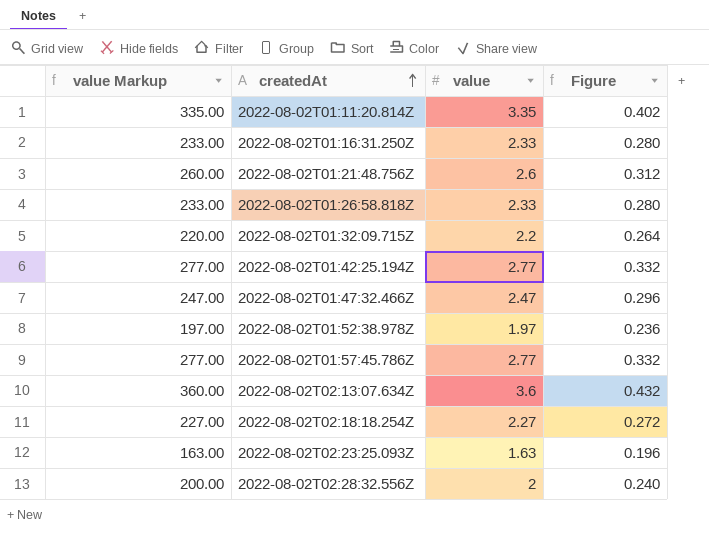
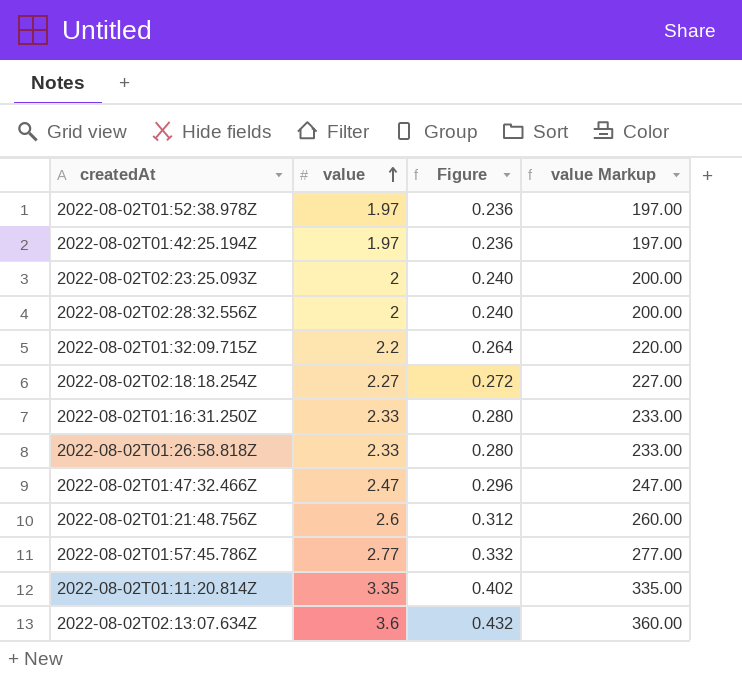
row order: createdAt ascending -> value ascending
column value Markup | position: 1 -> 4
2022-08-02T01:42:25.194Z | value: 2.77 -> 1.97
2022-08-02T01:42:25.194Z | Figure: 0.332 -> 0.236
2022-08-02T01:42:25.194Z | value Markup: 277.00 -> 197.00
2022-08-02T02:23:25.093Z | value: 1.63 -> 2
2022-08-02T02:23:25.093Z | Figure: 0.196 -> 0.240
2022-08-02T02:23:25.093Z | value Markup: 163.00 -> 200.00

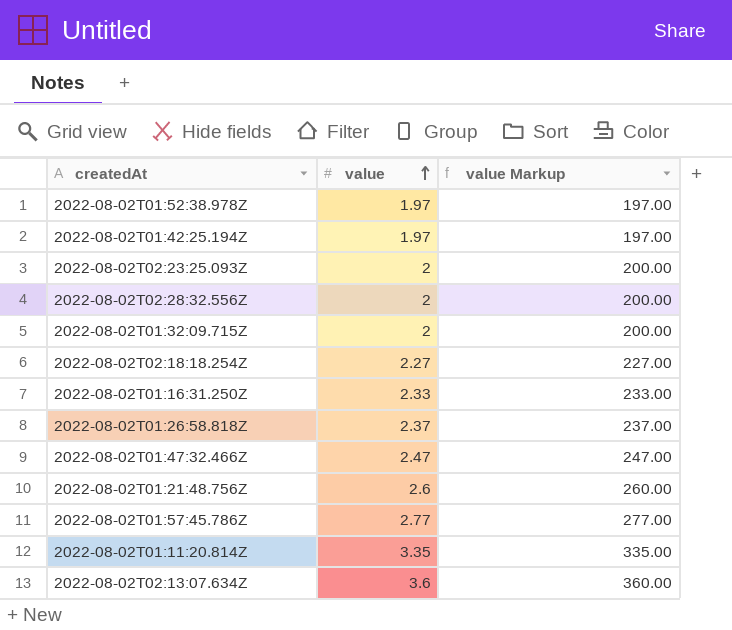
column Figure | formula: [value] * 0.12 -> none
2022-08-02T01:32:09.715Z | value: 2.2 -> 2
2022-08-02T01:32:09.715Z | value Markup: 220.00 -> 200.00
2022-08-02T01:26:58.818Z | value: 2.33 -> 2.37
2022-08-02T01:26:58.818Z | value Markup: 233.00 -> 237.00

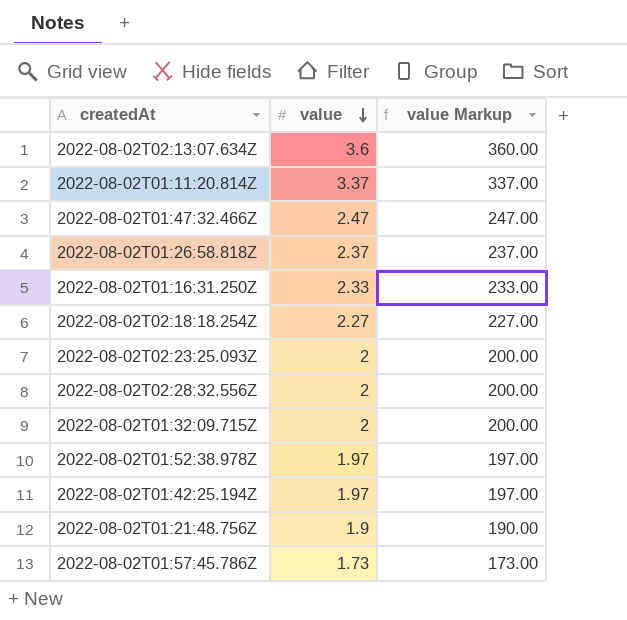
row order: value ascending -> value descending
2022-08-02T01:11:20.814Z | value: 3.35 -> 3.37
2022-08-02T01:11:20.814Z | value Markup: 335.00 -> 337.00
2022-08-02T01:21:48.756Z | value: 2.6 -> 1.9
2022-08-02T01:21:48.756Z | value Markup: 260.00 -> 190.00
2022-08-02T01:57:45.786Z | value: 2.77 -> 1.73
2022-08-02T01:57:45.786Z | value Markup: 277.00 -> 173.00

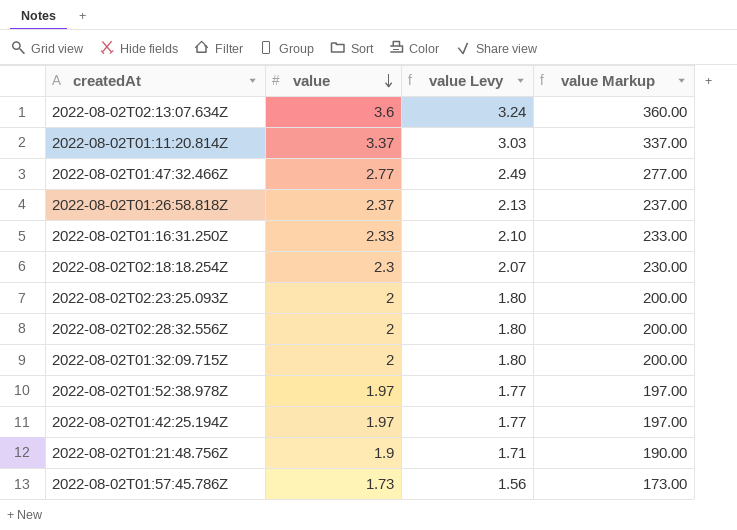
column value Levy | formula: none -> [value] * 0.9
2022-08-02T01:47:32.466Z | value: 2.47 -> 2.77
2022-08-02T01:47:32.466Z | value Markup: 247.00 -> 277.00
2022-08-02T02:18:18.254Z | value: 2.27 -> 2.3
2022-08-02T02:18:18.254Z | value Markup: 227.00 -> 230.00

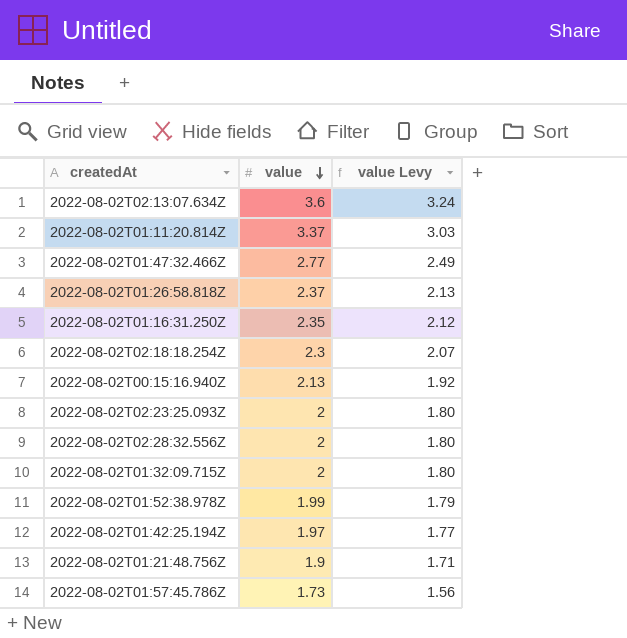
column value Markup | formula: [value] * 100 -> none
2022-08-02T01:16:31.250Z | value: 2.33 -> 2.35
2022-08-02T01:16:31.250Z | value Levy: 2.10 -> 2.12
row 2022-08-02T00:15:16.940Z: none -> 2.13 | 1.92
2022-08-02T01:52:38.978Z | value: 1.97 -> 1.99
2022-08-02T01:52:38.978Z | value Levy: 1.77 -> 1.79

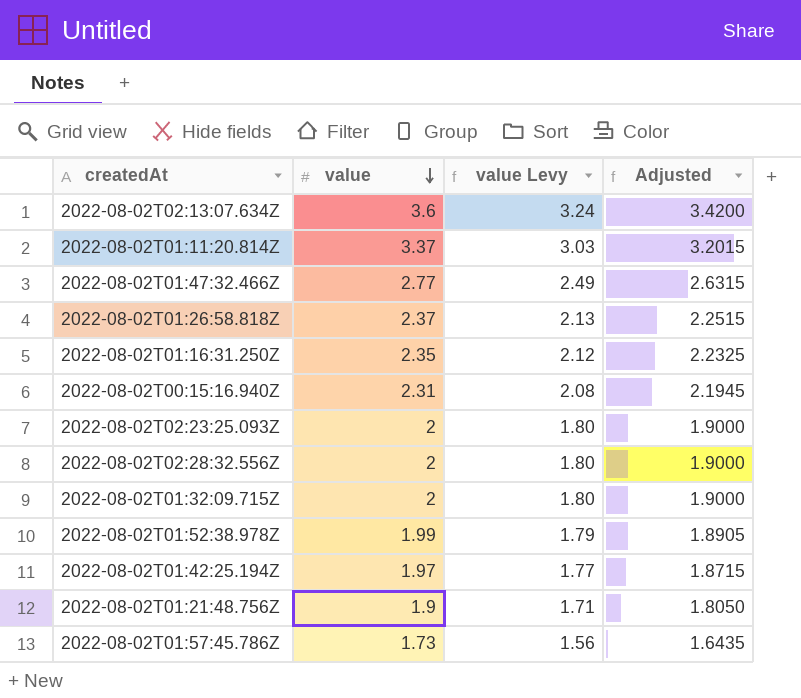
column Adjusted | formula: none -> [value] * 0.95
row 2022-08-02T02:18:18.254Z: 2.3 | 2.07 -> none
2022-08-02T00:15:16.940Z | value: 2.13 -> 2.31
2022-08-02T00:15:16.940Z | value Levy: 1.92 -> 2.08

